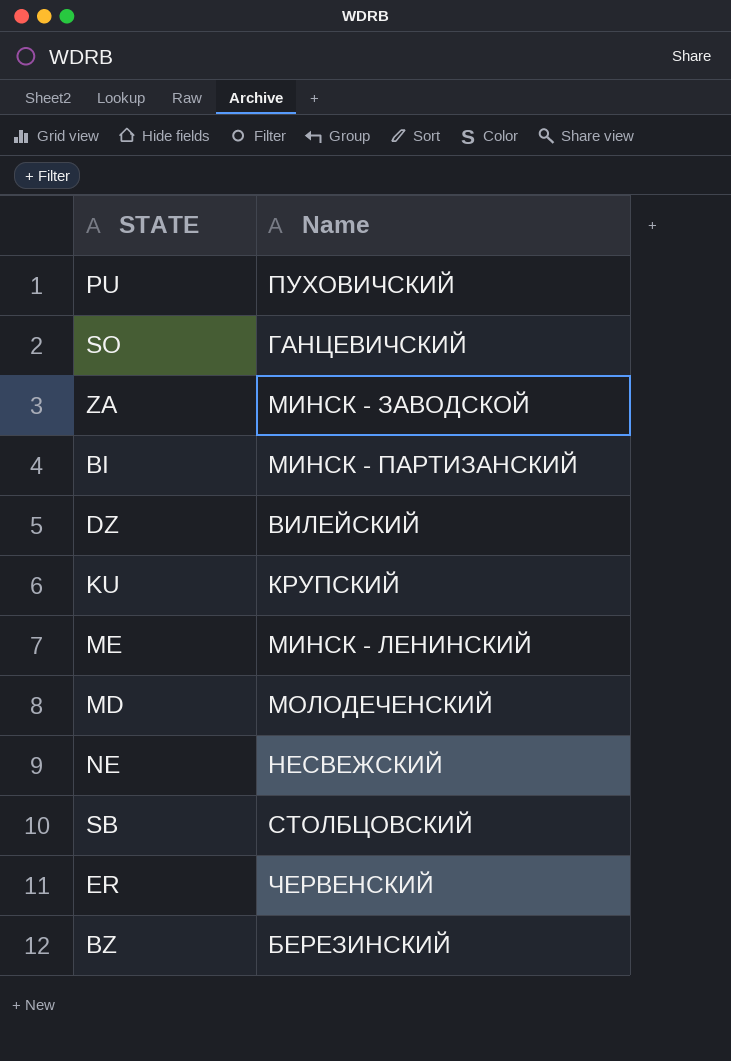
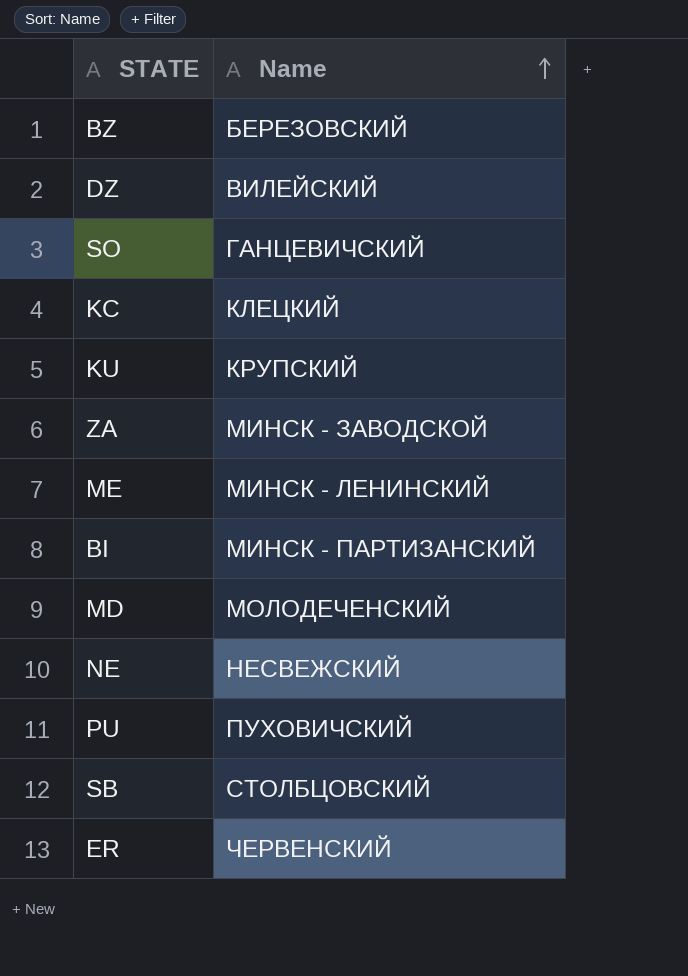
row order: none -> Name ascending
BZ | Name: БЕРЕЗИНСКИЙ -> БЕРЕЗОВСКИЙ
row KC: none -> КЛЕЦКИЙ

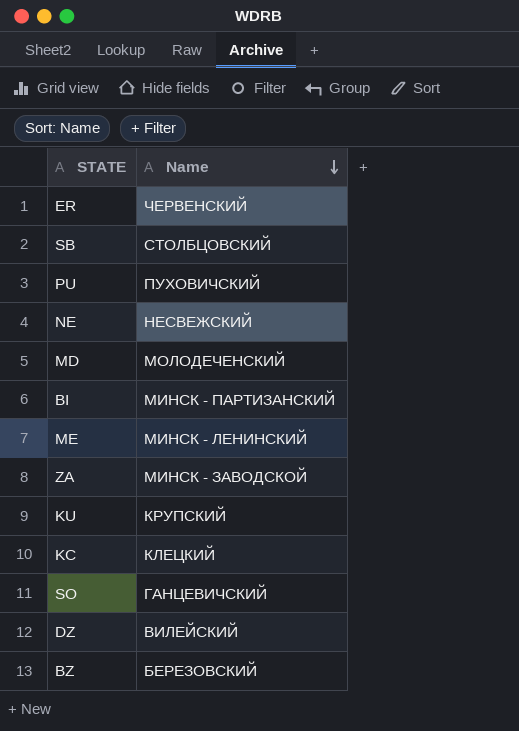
row order: Name ascending -> Name descending

